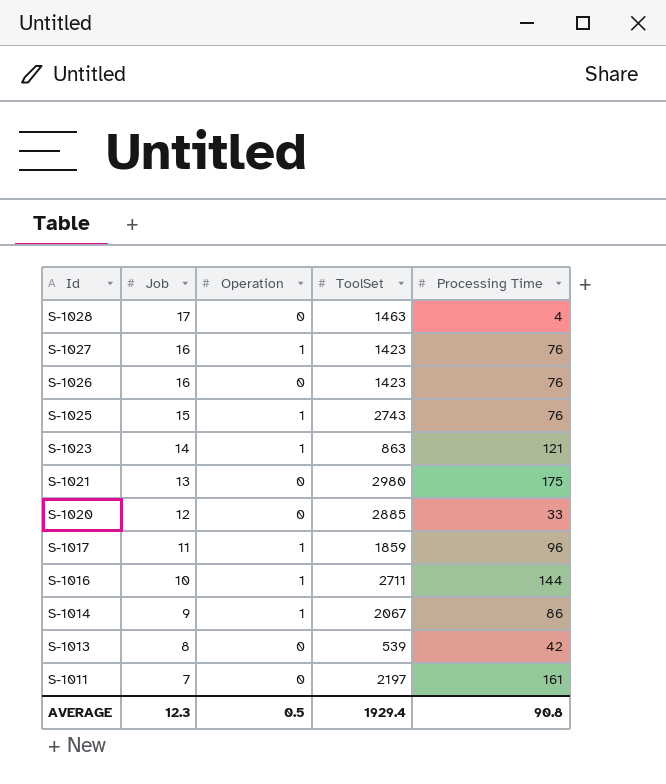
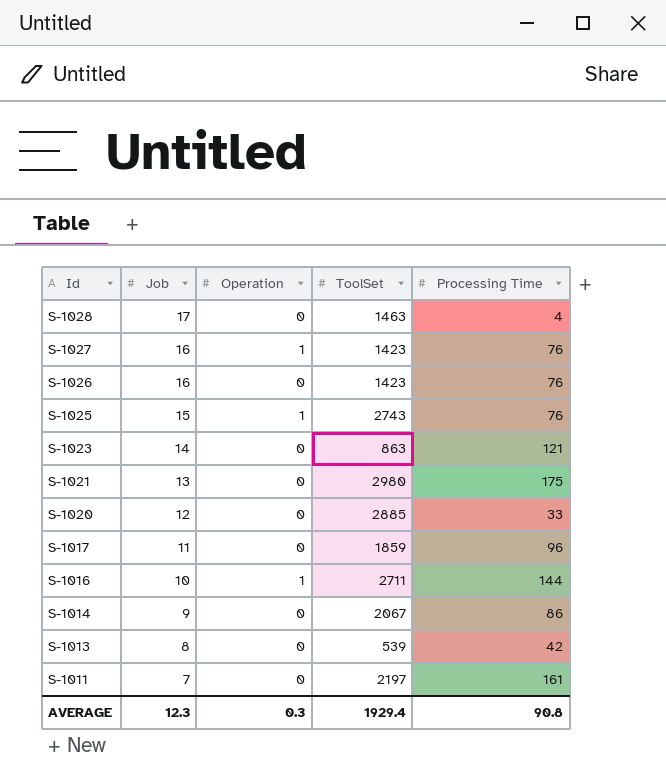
S-1023 | Operation: 1 -> 0
S-1017 | Operation: 1 -> 0
S-1014 | Operation: 1 -> 0
AVERAGE | Operation: 0.5 -> 0.3

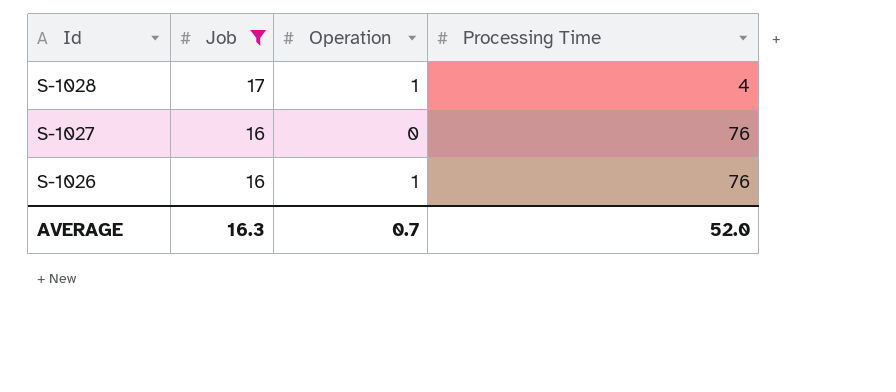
filter: none -> Job >= 16
column ToolSet | position: 4 -> none
S-1028 | Operation: 0 -> 1
S-1027 | Operation: 1 -> 0
S-1026 | Operation: 0 -> 1
AVERAGE | Job: 12.3 -> 16.3
AVERAGE | Operation: 0.3 -> 0.7
AVERAGE | Processing Time: 90.8 -> 52.0

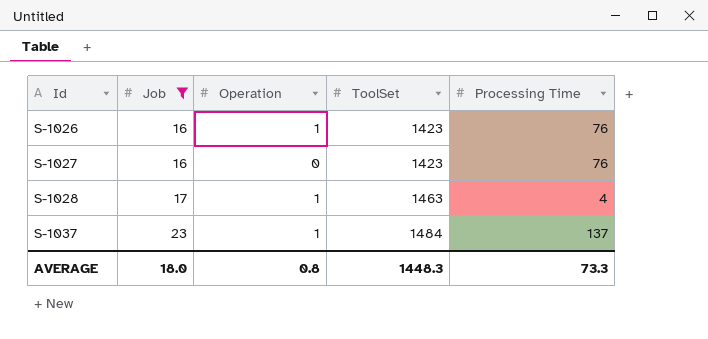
row order: Id descending -> Id ascending
column ToolSet | position: none -> 4
row S-1037: none -> 23 | 1 | 1484 | 137
AVERAGE | Job: 16.3 -> 18.0
AVERAGE | Operation: 0.7 -> 0.8
AVERAGE | Processing Time: 52.0 -> 73.3

